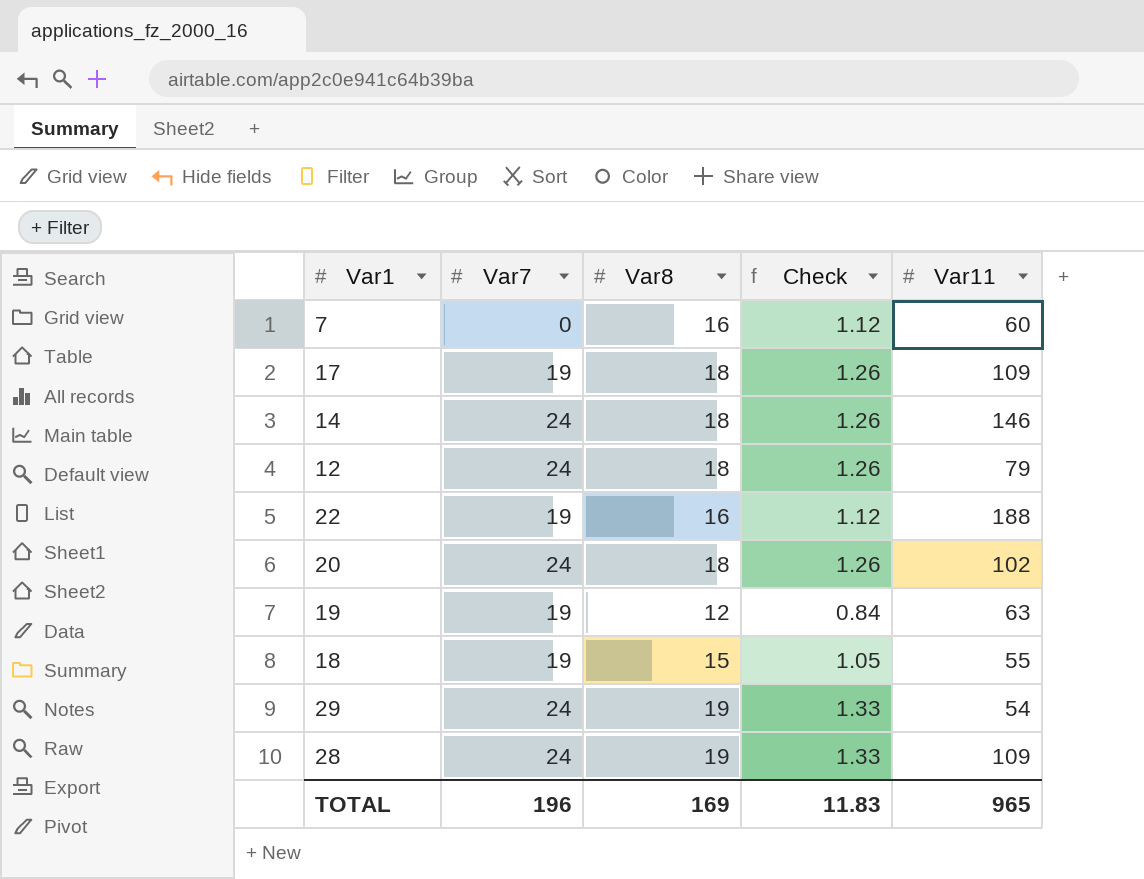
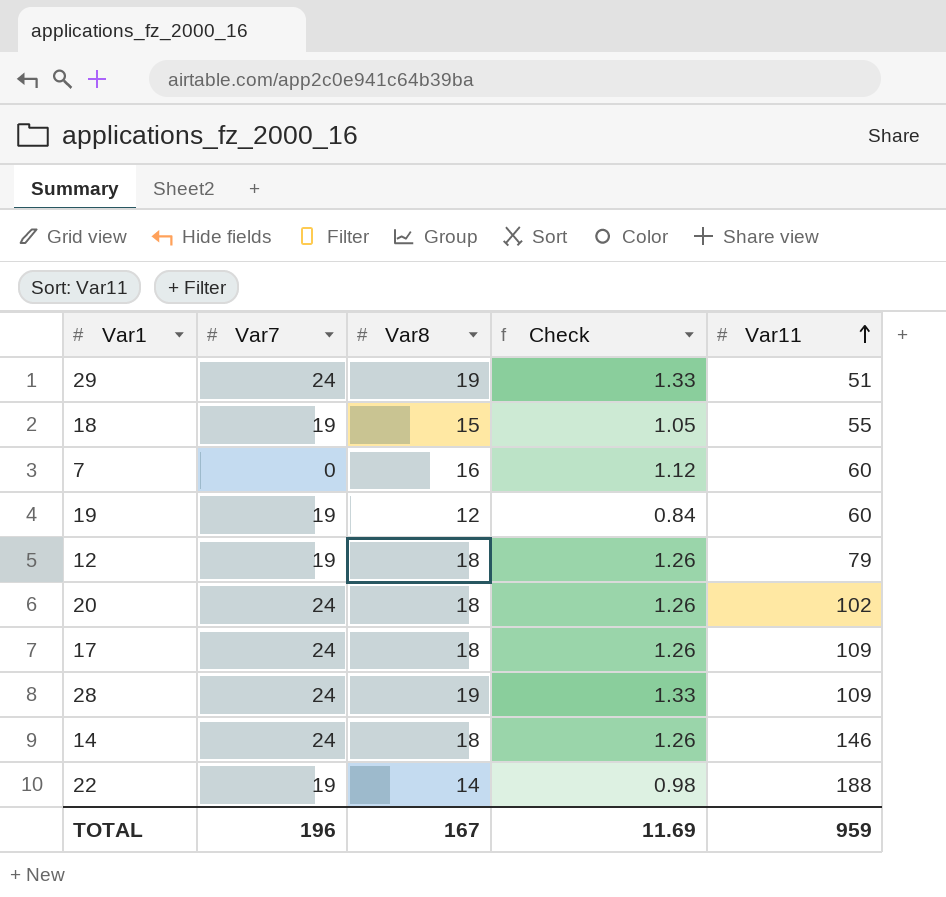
row order: none -> Var11 ascending
29 | Var11: 54 -> 51
19 | Var11: 63 -> 60
12 | Var7: 24 -> 19
17 | Var7: 19 -> 24
22 | Var8: 16 -> 14
22 | Check: 1.12 -> 0.98
TOTAL | Var8: 169 -> 167
TOTAL | Check: 11.83 -> 11.69
TOTAL | Var11: 965 -> 959

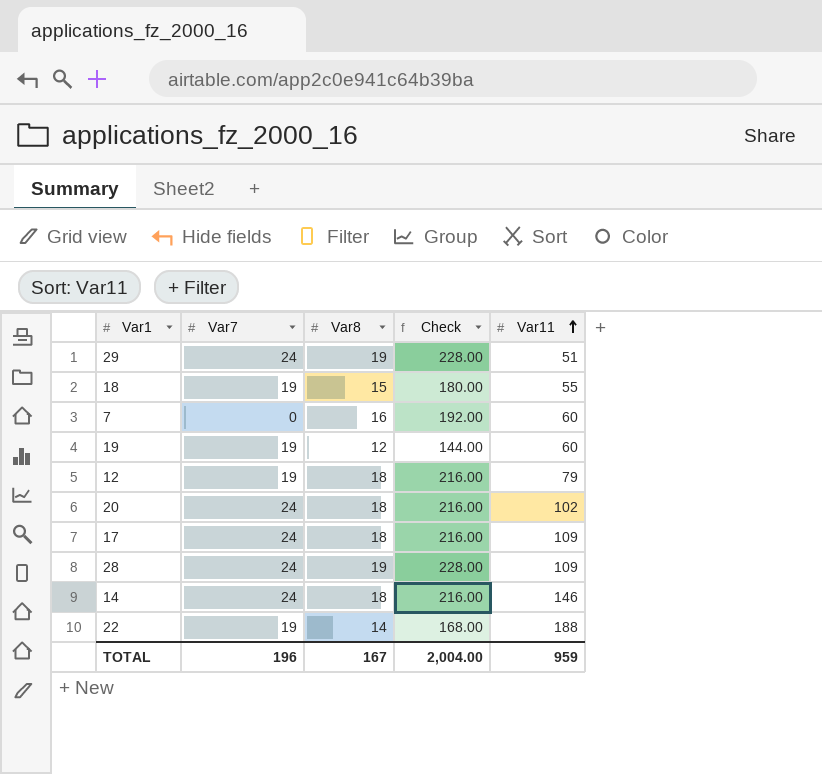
column Check | formula: [Var8] * 0.07 -> [Var8] * 12
TOTAL | Check: 11.69 -> 2,004.00

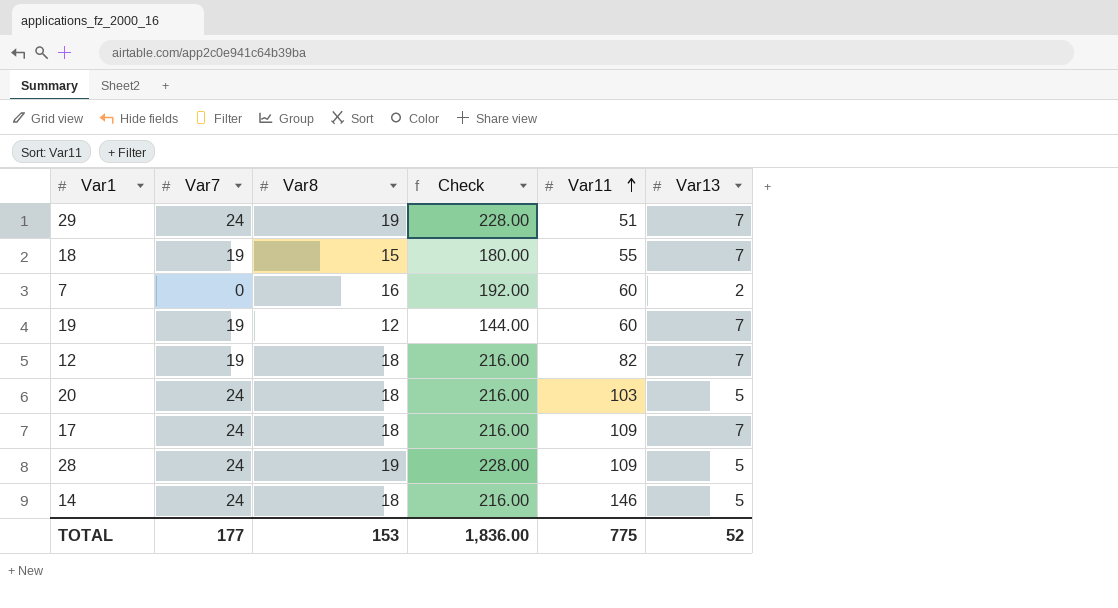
column Var13 | position: none -> 6
row 22: 19 | 14 | 168.00 | 188 -> none
12 | Var11: 79 -> 82
20 | Var11: 102 -> 103
TOTAL | Var7: 196 -> 177
TOTAL | Var8: 167 -> 153
TOTAL | Check: 2,004.00 -> 1,836.00
TOTAL | Var11: 959 -> 775

